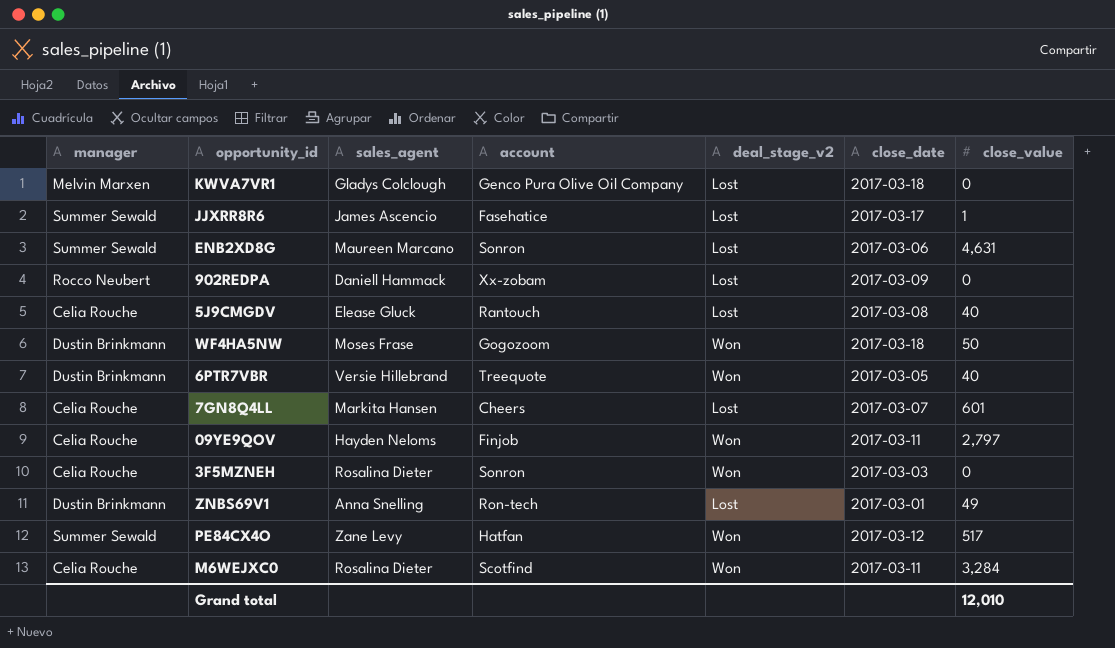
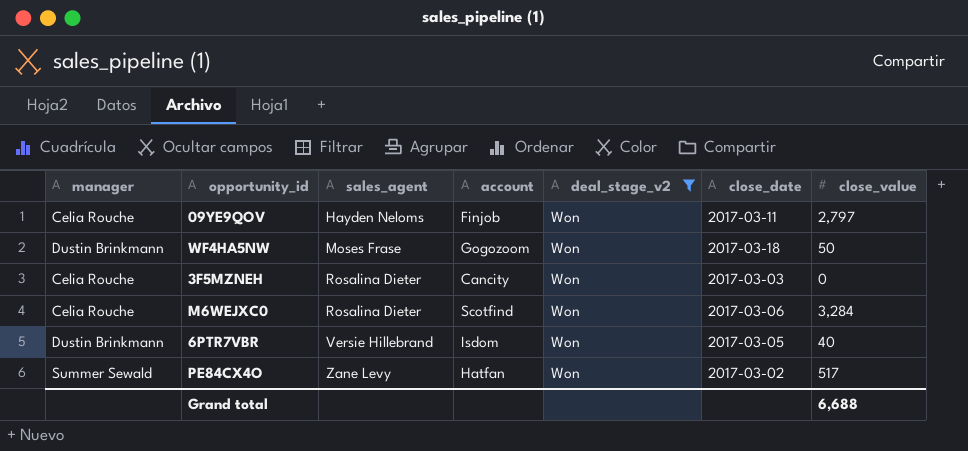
filter: none -> deal_stage_v2 = Won
row order: none -> sales_agent ascending
3F5MZNEH | account: Sonron -> Cancity
M6WEJXC0 | close_date: 2017-03-11 -> 2017-03-06
6PTR7VBR | account: Treequote -> Isdom
PE84CX4O | close_date: 2017-03-12 -> 2017-03-02
Grand total | close_value: 12,010 -> 6,688

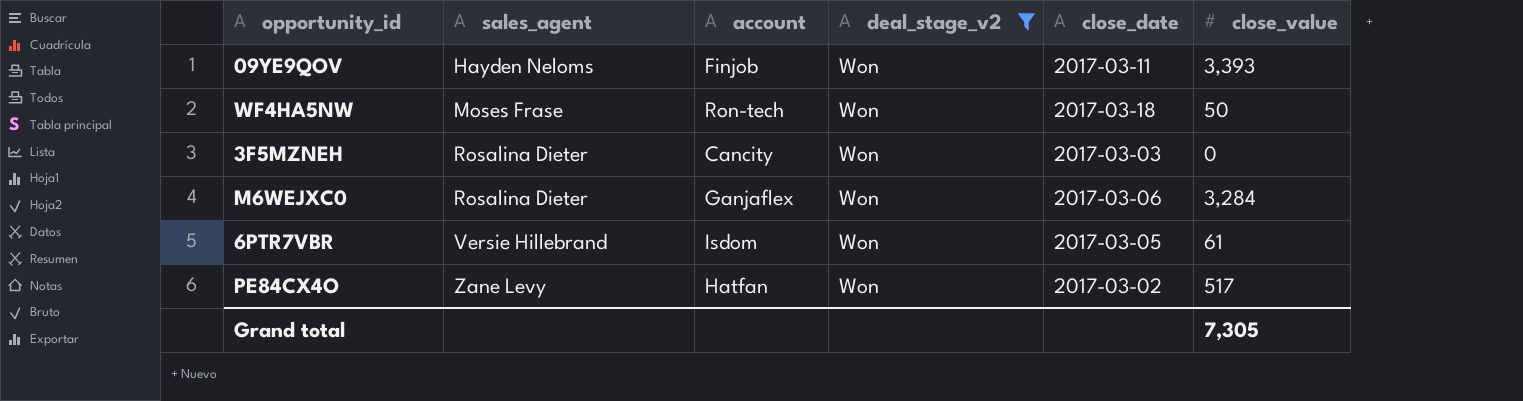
column manager | position: 1 -> none
09YE9QOV | close_value: 2,797 -> 3,393
WF4HA5NW | account: Gogozoom -> Ron-tech
M6WEJXC0 | account: Scotfind -> Ganjaflex
6PTR7VBR | close_value: 40 -> 61
Grand total | close_value: 6,688 -> 7,305

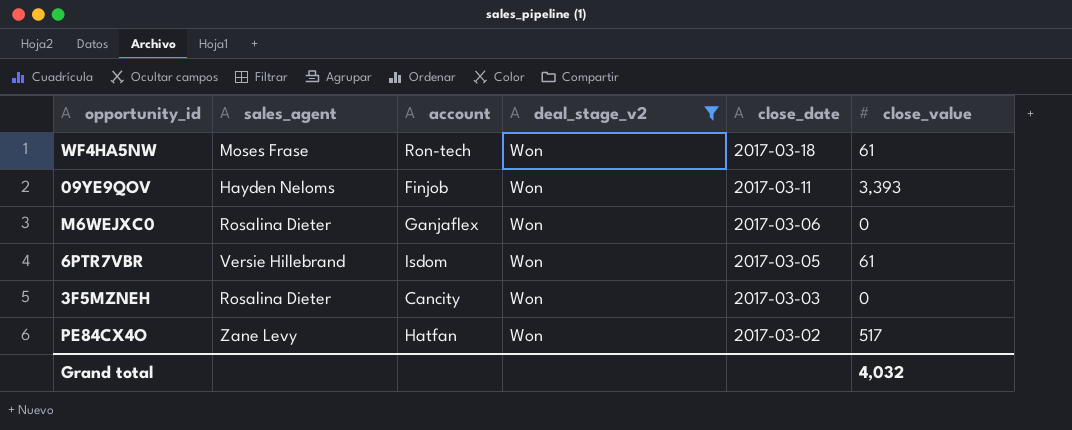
row order: sales_agent ascending -> close_date descending
WF4HA5NW | close_value: 50 -> 61
M6WEJXC0 | close_value: 3,284 -> 0
Grand total | close_value: 7,305 -> 4,032

